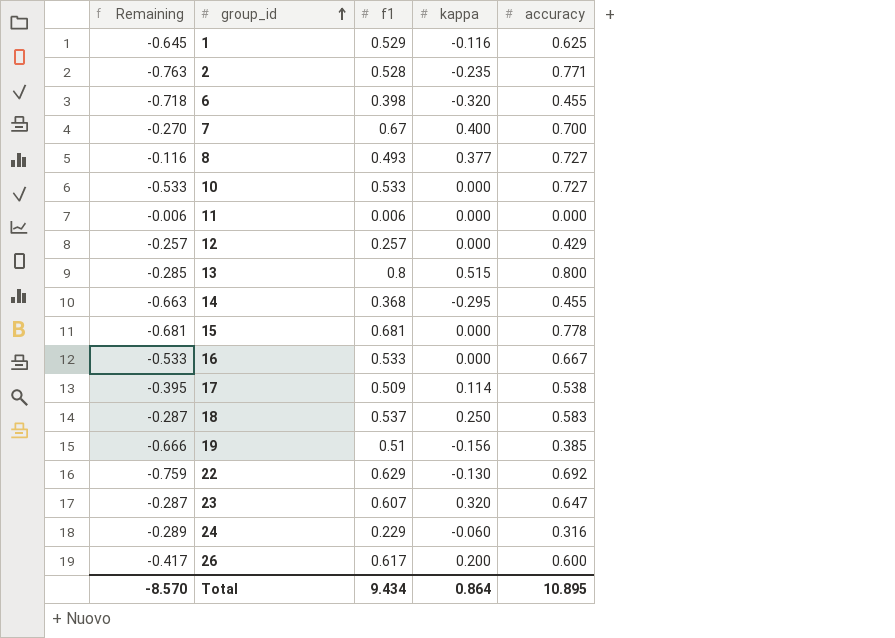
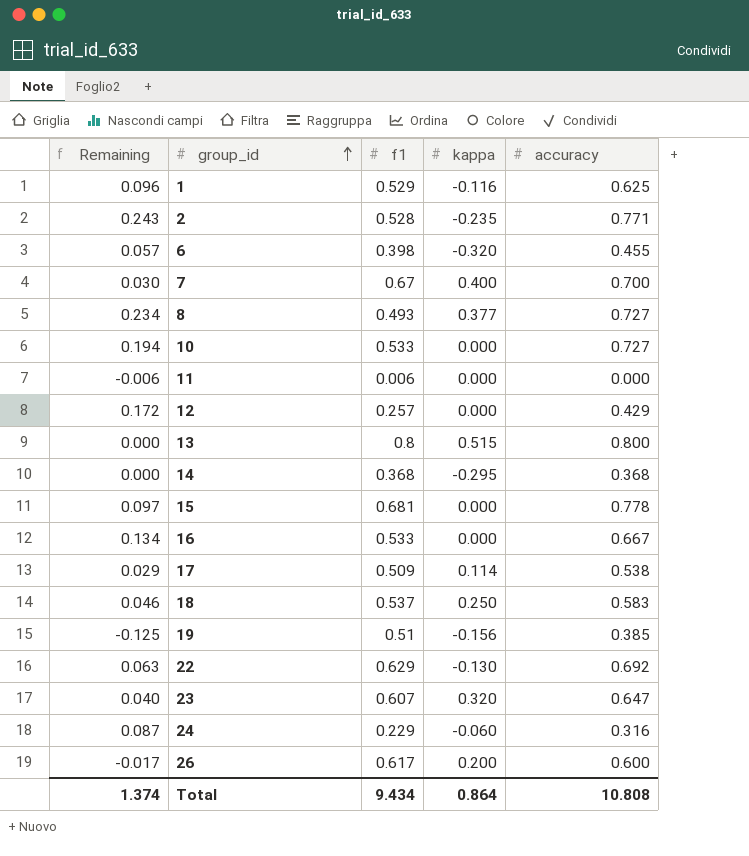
column Remaining | formula: [kappa] - [f1] -> [accuracy] - [f1]
14 | accuracy: 0.455 -> 0.368
Total | Remaining: -8.570 -> 1.374
Total | accuracy: 10.895 -> 10.808

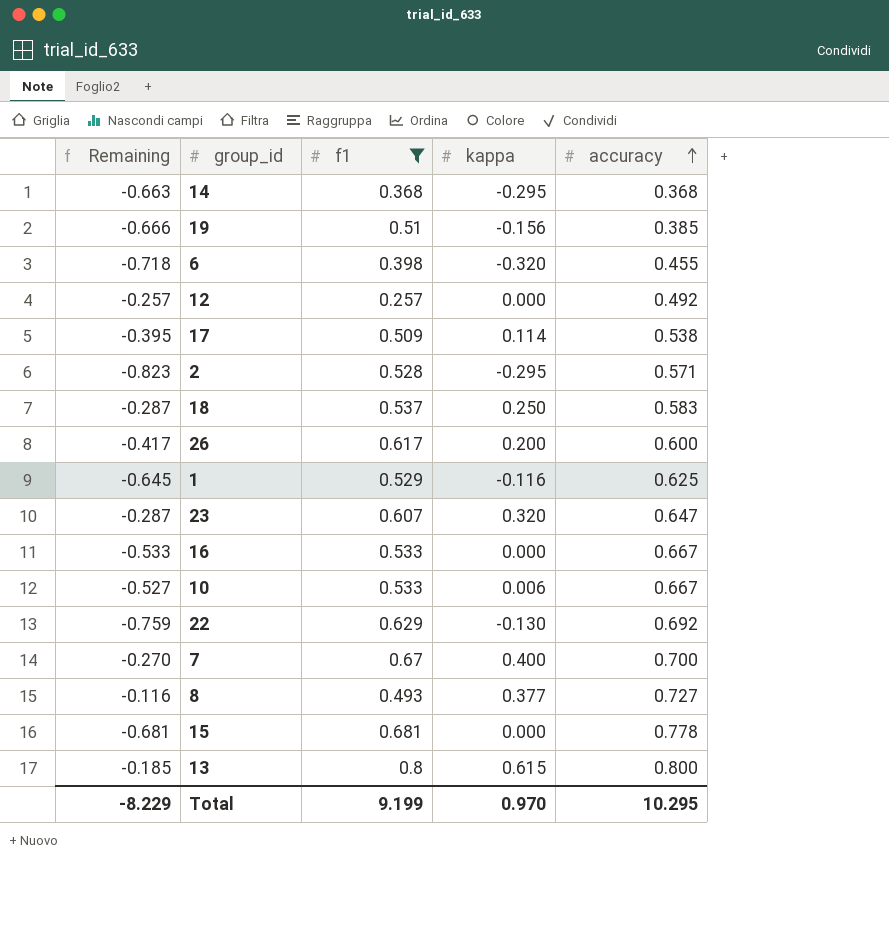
filter: none -> f1 >= 0.257
row order: group_id ascending -> accuracy ascending
column Remaining | formula: [accuracy] - [f1] -> [kappa] - [f1]
12 | accuracy: 0.429 -> 0.492
2 | kappa: -0.235 -> -0.295
2 | accuracy: 0.771 -> 0.571
10 | kappa: 0.000 -> 0.006
10 | accuracy: 0.727 -> 0.667
13 | kappa: 0.515 -> 0.615
Total | Remaining: 1.374 -> -8.229
Total | f1: 9.434 -> 9.199
Total | kappa: 0.864 -> 0.970
Total | accuracy: 10.808 -> 10.295

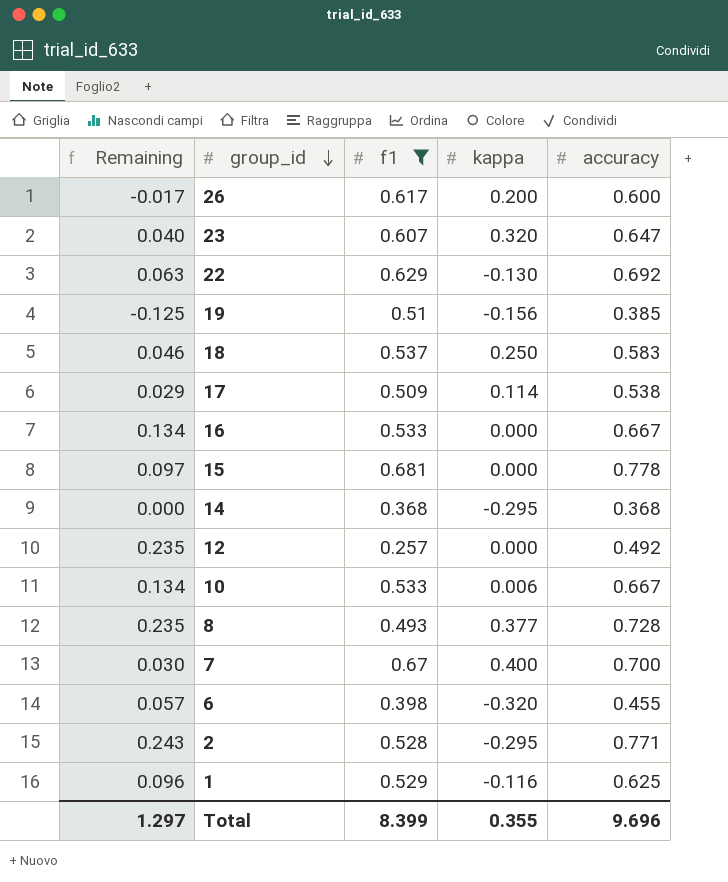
row order: accuracy ascending -> group_id descending
column Remaining | formula: [kappa] - [f1] -> [accuracy] - [f1]
row 13: -0.185 | 0.8 | 0.615 | 0.800 -> none
8 | accuracy: 0.727 -> 0.728
2 | accuracy: 0.571 -> 0.771
Total | Remaining: -8.229 -> 1.297
Total | f1: 9.199 -> 8.399
Total | kappa: 0.970 -> 0.355
Total | accuracy: 10.295 -> 9.696

